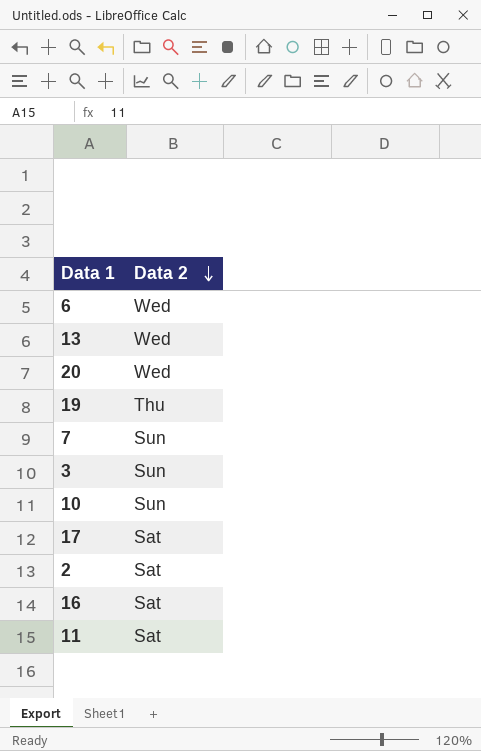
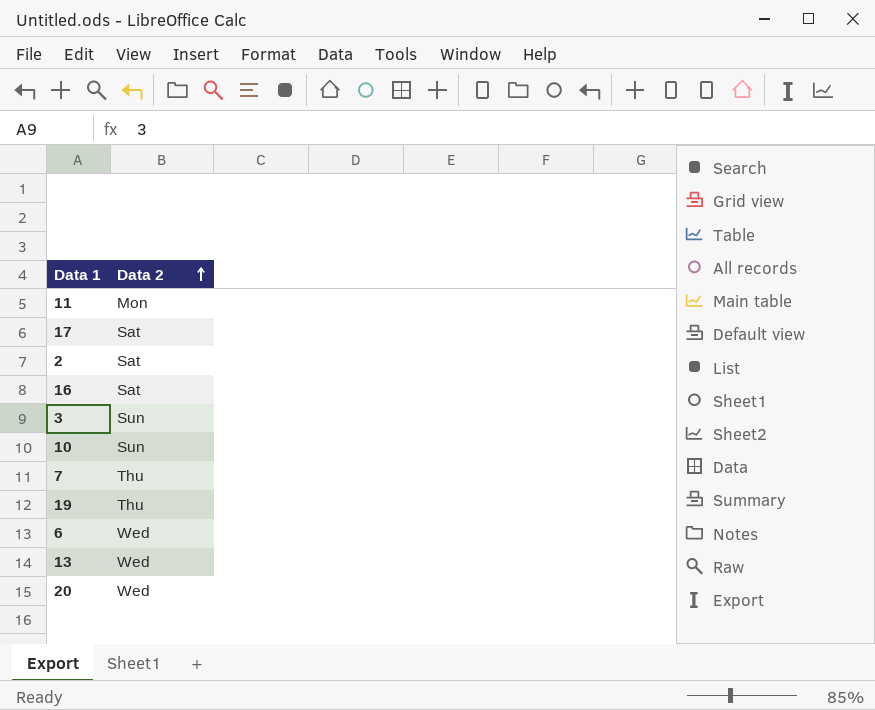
row order: Data 2 descending -> Data 2 ascending
11 | Data 2: Sat -> Mon
7 | Data 2: Sun -> Thu

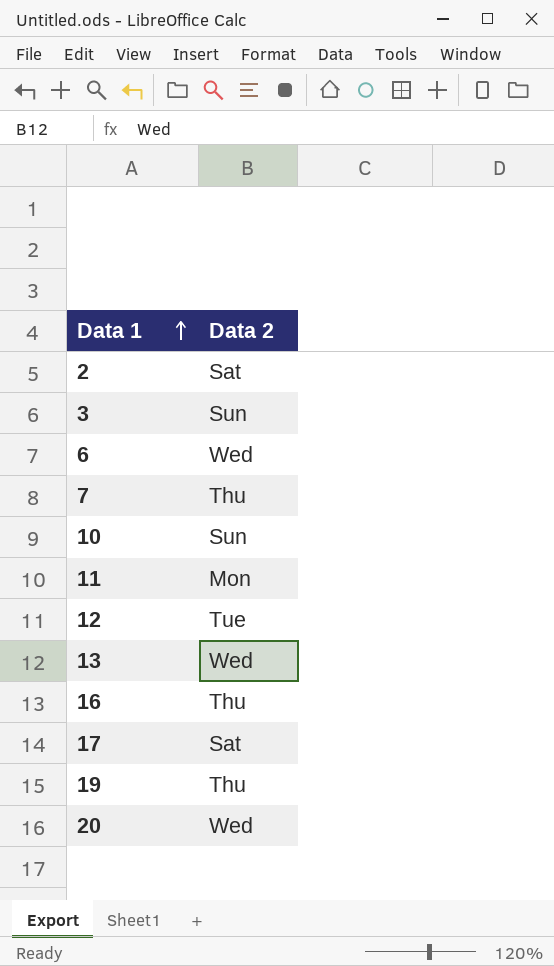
row order: Data 2 ascending -> Data 1 ascending
row 12: none -> Tue
16 | Data 2: Sat -> Thu

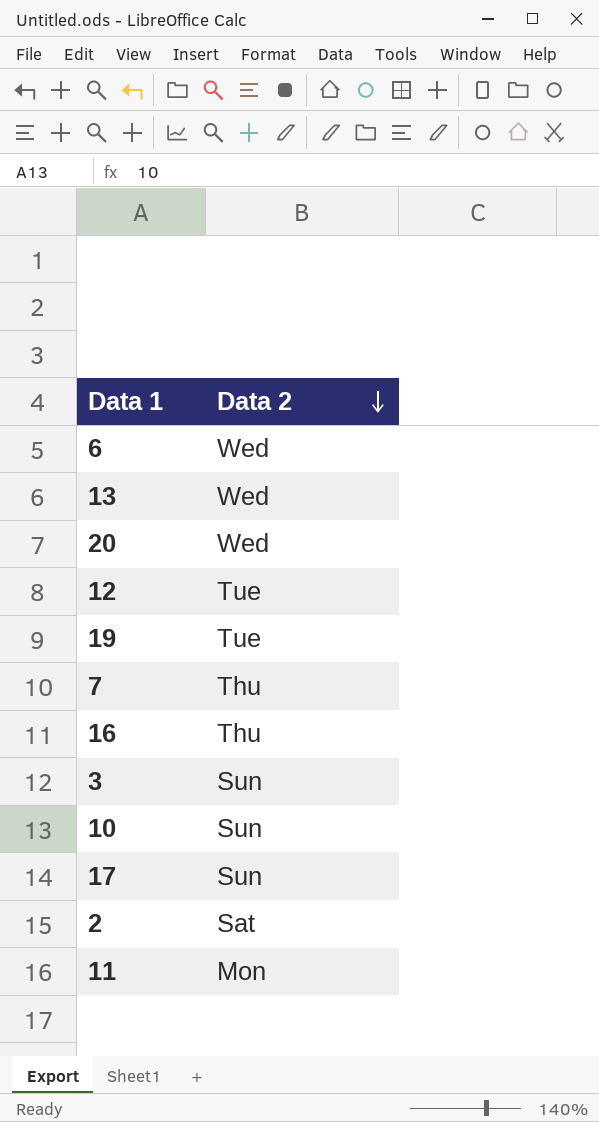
row order: Data 1 ascending -> Data 2 descending
19 | Data 2: Thu -> Tue
17 | Data 2: Sat -> Sun

